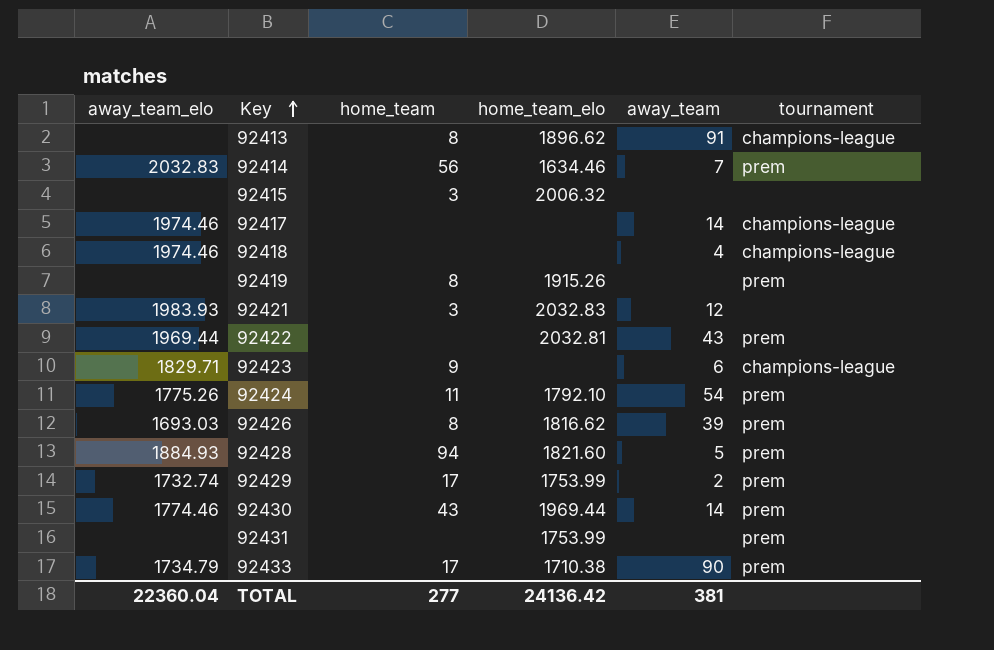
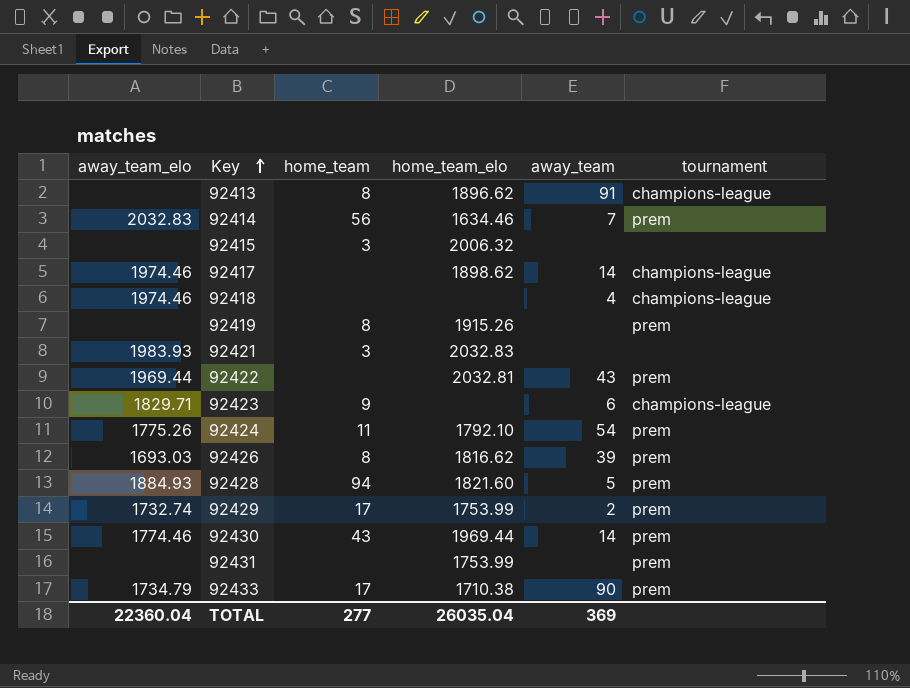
92417 | home_team_elo: none -> 1898.62
92421 | away_team: 12 -> none
TOTAL | home_team_elo: 24136.42 -> 26035.04
TOTAL | away_team: 381 -> 369

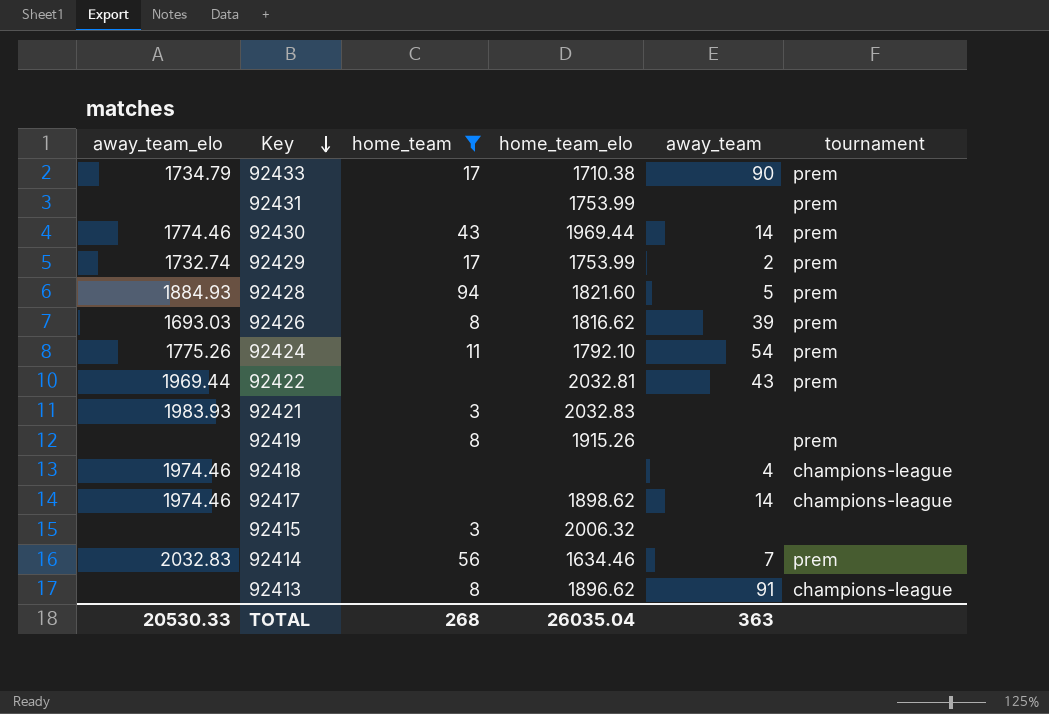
filter: none -> home_team != 9
row order: Key ascending -> Key descending
TOTAL | away_team_elo: 22360.04 -> 20530.33
TOTAL | home_team: 277 -> 268
TOTAL | away_team: 369 -> 363

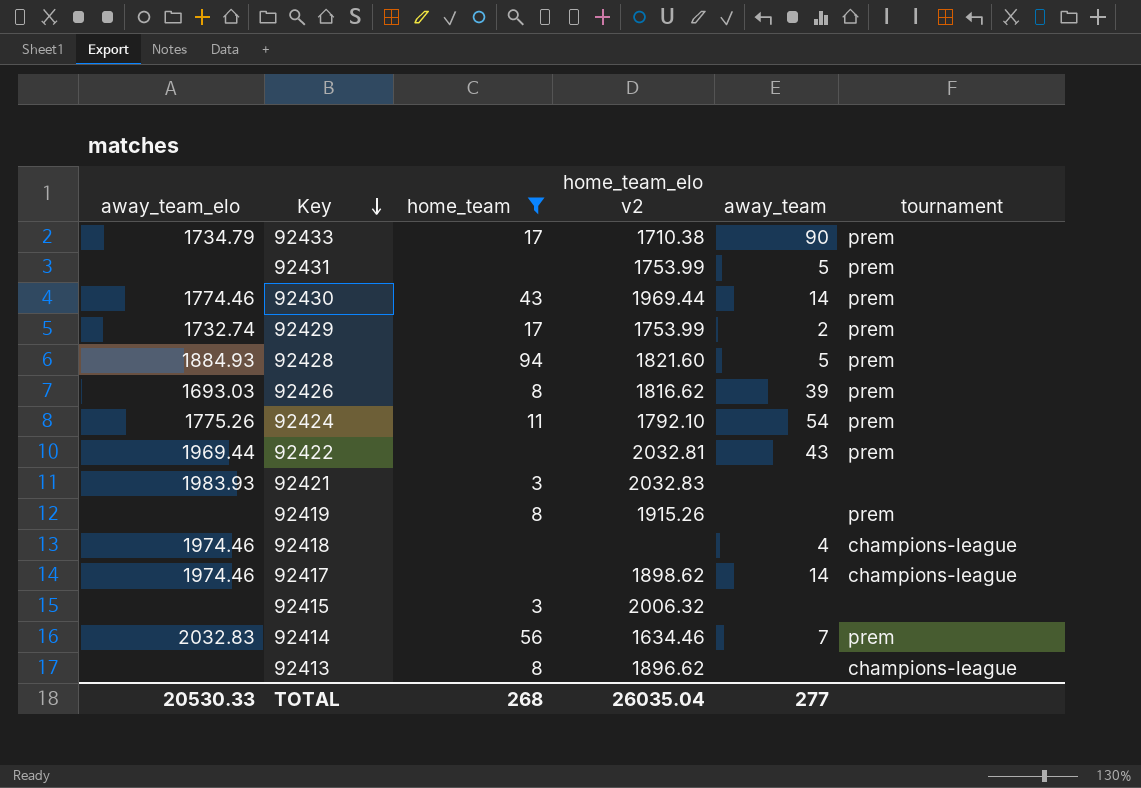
column name: home_team_elo -> home_team_elo v2
92431 | away_team: none -> 5
92413 | away_team: 91 -> none
TOTAL | away_team: 363 -> 277

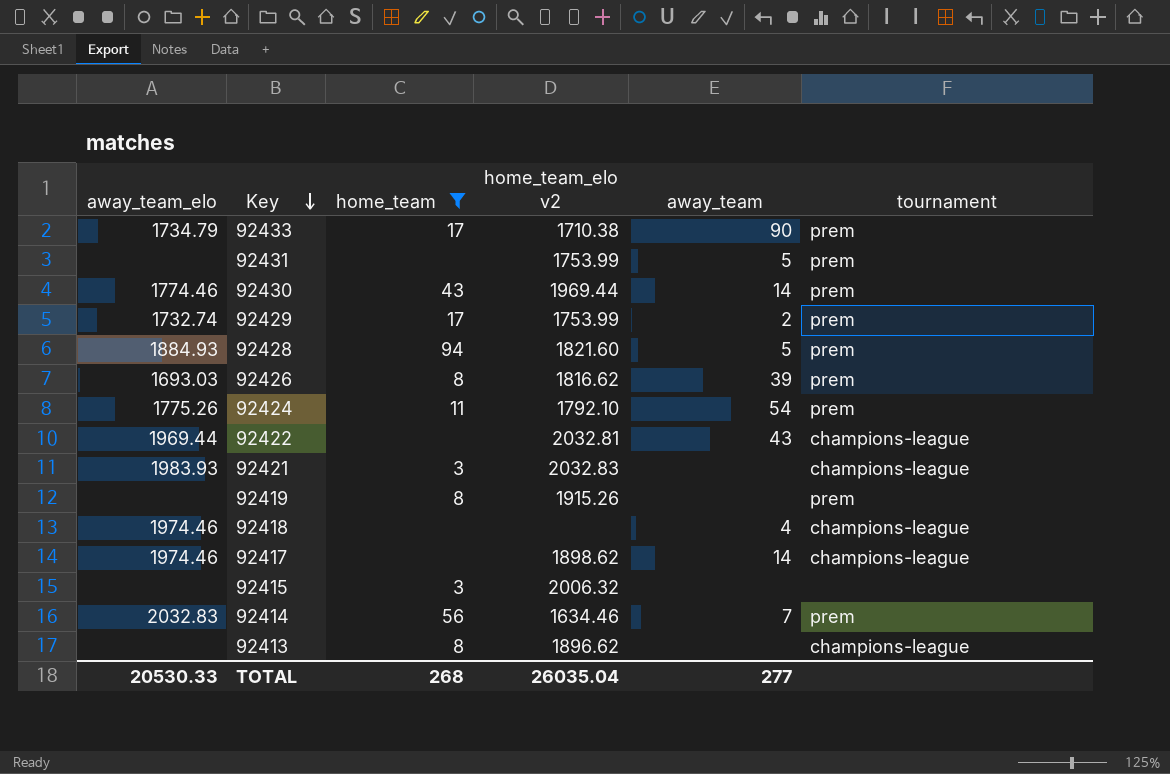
92422 | tournament: prem -> champions-league
92421 | tournament: none -> champions-league

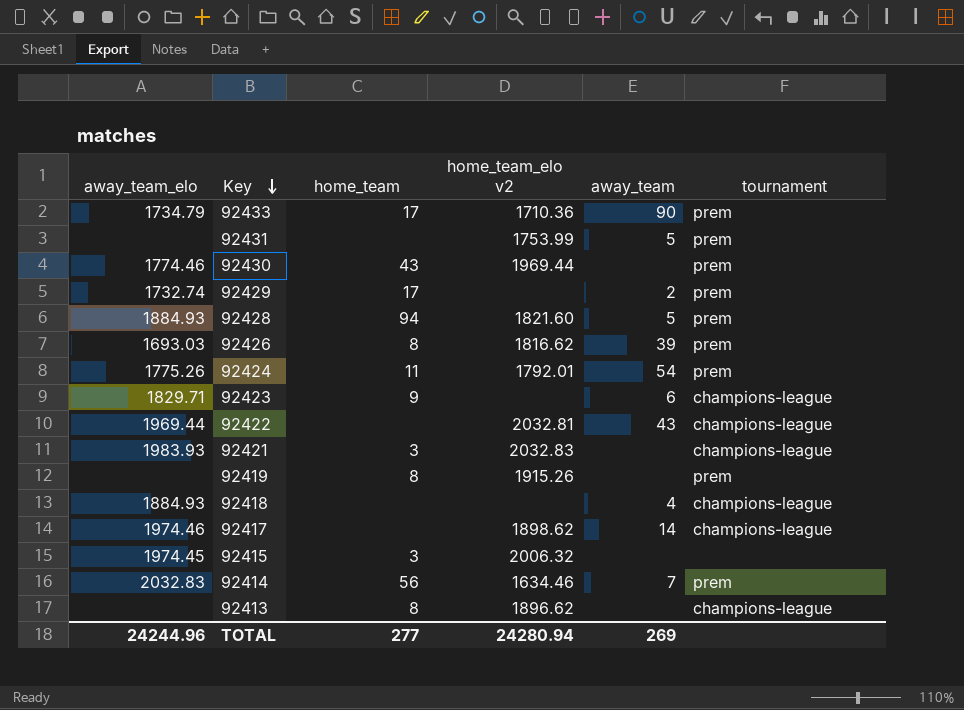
filter: home_team != 9 -> none
92433 | home_team_elo v2: 1710.38 -> 1710.36
92430 | away_team: 14 -> none
92429 | home_team_elo v2: 1753.99 -> none
92424 | home_team_elo v2: 1792.10 -> 1792.01
92418 | away_team_elo: 1974.46 -> 1884.93
92415 | away_team_elo: none -> 1974.45
TOTAL | away_team_elo: 20530.33 -> 24244.96
TOTAL | home_team: 268 -> 277
TOTAL | home_team_elo v2: 26035.04 -> 24280.94
TOTAL | away_team: 277 -> 269

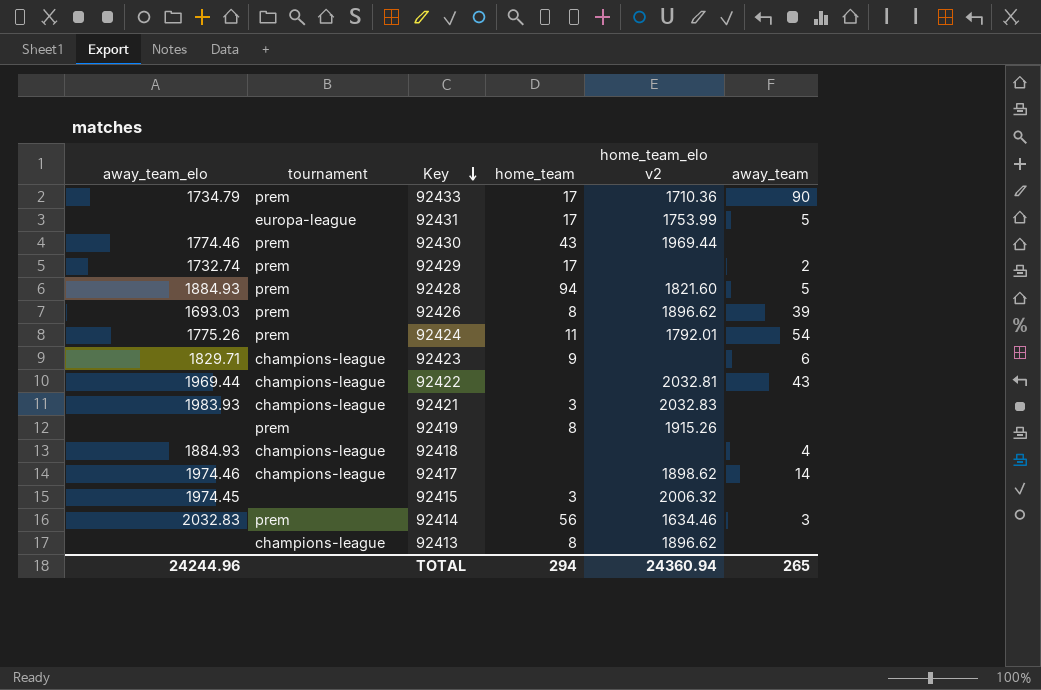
column tournament | position: 6 -> 2
92431 | tournament: prem -> europa-league
92431 | home_team: none -> 17
92426 | home_team_elo v2: 1816.62 -> 1896.62
92414 | away_team: 7 -> 3
TOTAL | home_team: 277 -> 294
TOTAL | home_team_elo v2: 24280.94 -> 24360.94
TOTAL | away_team: 269 -> 265

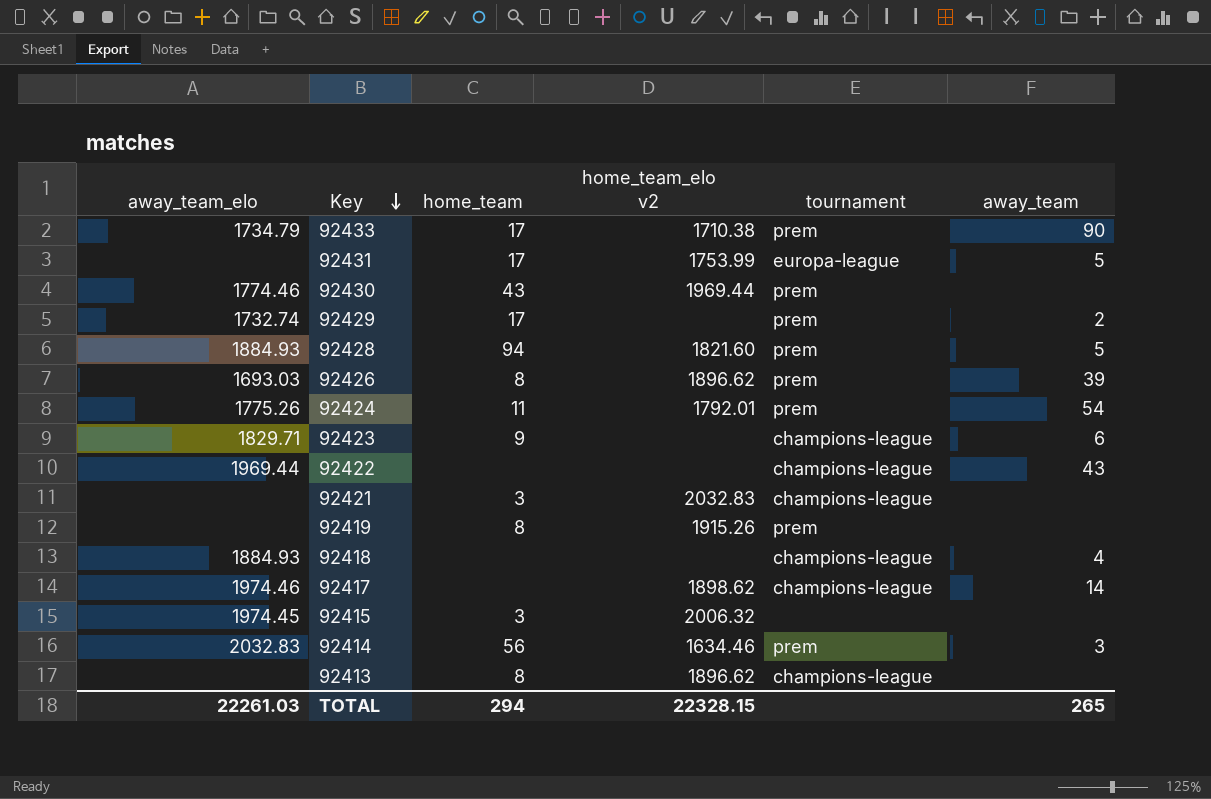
column tournament | position: 2 -> 5
92433 | home_team_elo v2: 1710.36 -> 1710.38
92422 | home_team_elo v2: 2032.81 -> none
92421 | away_team_elo: 1983.93 -> none
TOTAL | away_team_elo: 24244.96 -> 22261.03
TOTAL | home_team_elo v2: 24360.94 -> 22328.15

